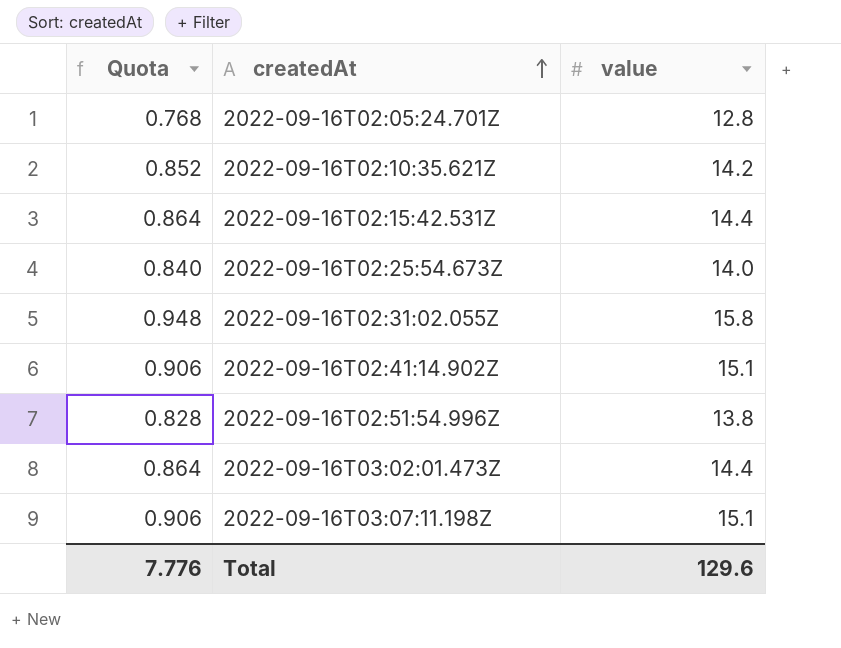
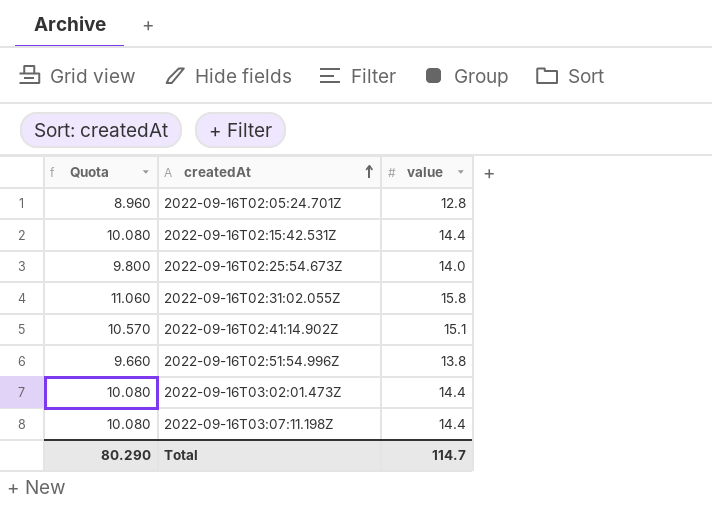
column Quota | formula: [value] * 0.06 -> [value] * 0.7
row 2022-09-16T02:10:35.621Z: 0.852 | 14.2 -> none
2022-09-16T03:07:11.198Z | value: 15.1 -> 14.4
Total | Quota: 7.776 -> 80.290
Total | value: 129.6 -> 114.7

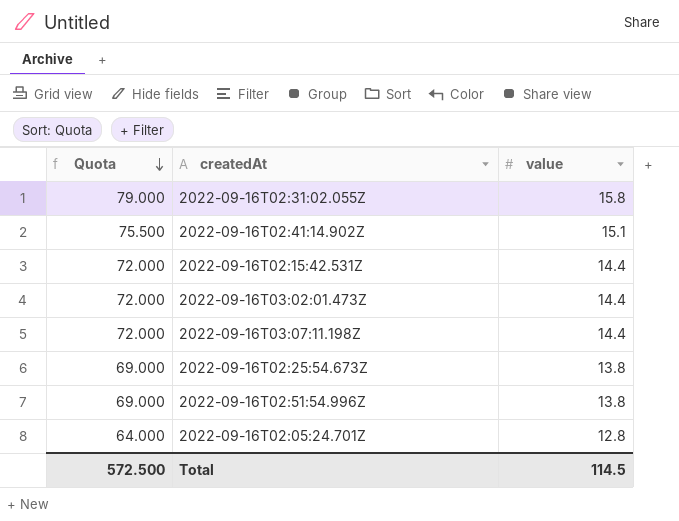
row order: createdAt ascending -> Quota descending
column Quota | formula: [value] * 0.7 -> [value] * 5
2022-09-16T02:25:54.673Z | value: 14.0 -> 13.8
Total | Quota: 80.290 -> 572.500
Total | value: 114.7 -> 114.5

